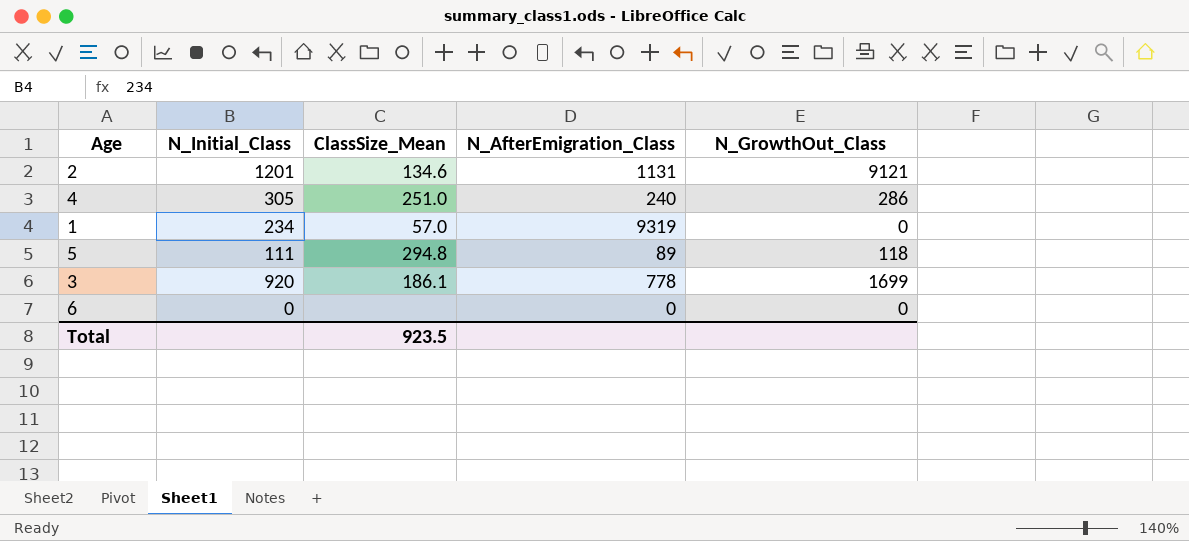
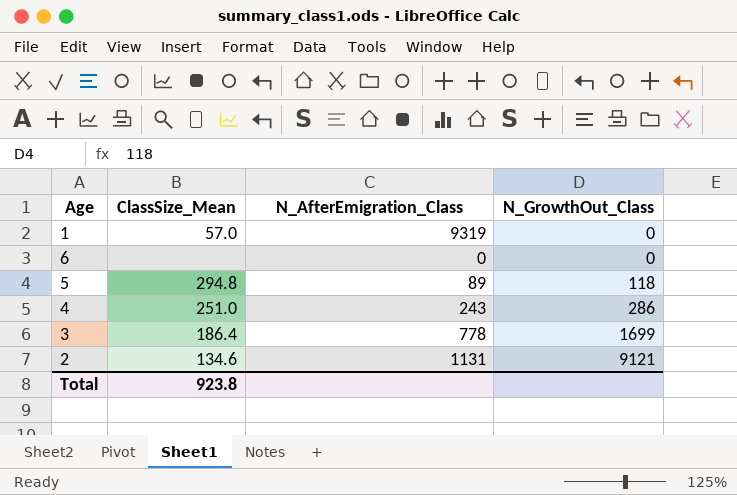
row order: none -> N_GrowthOut_Class ascending
column N_Initial_Class | position: 2 -> none
4 | N_AfterEmigration_Class: 240 -> 243
3 | ClassSize_Mean: 186.1 -> 186.4
Total | ClassSize_Mean: 923.5 -> 923.8

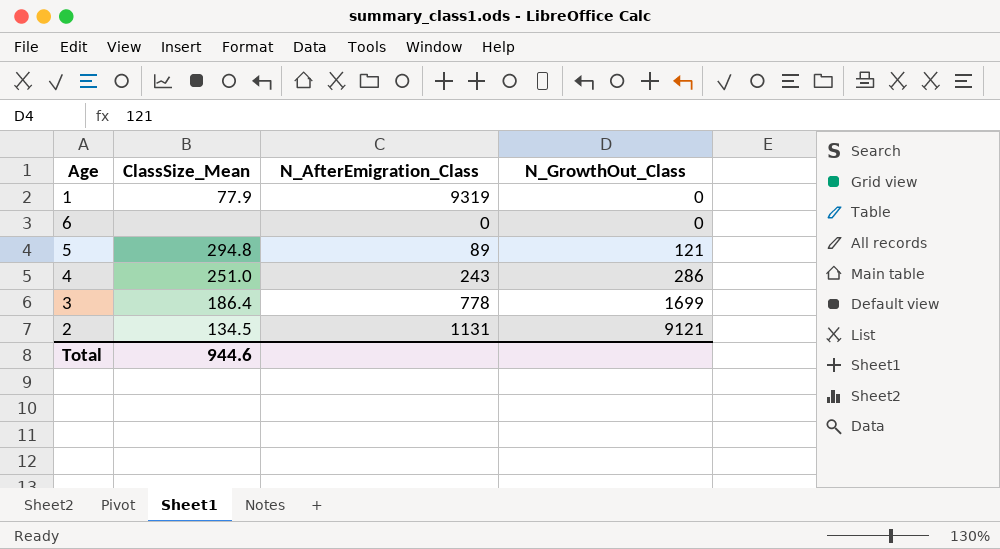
1 | ClassSize_Mean: 57.0 -> 77.9
5 | N_GrowthOut_Class: 118 -> 121
2 | ClassSize_Mean: 134.6 -> 134.5
Total | ClassSize_Mean: 923.8 -> 944.6

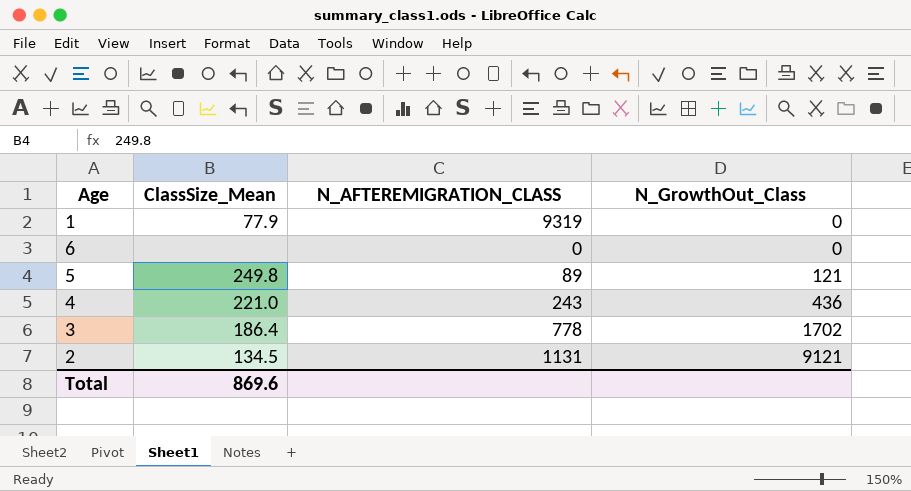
column name: N_AfterEmigration_Class -> N_AFTEREMIGRATION_CLASS
5 | ClassSize_Mean: 294.8 -> 249.8
4 | ClassSize_Mean: 251.0 -> 221.0
4 | N_GrowthOut_Class: 286 -> 436
3 | N_GrowthOut_Class: 1699 -> 1702
Total | ClassSize_Mean: 944.6 -> 869.6

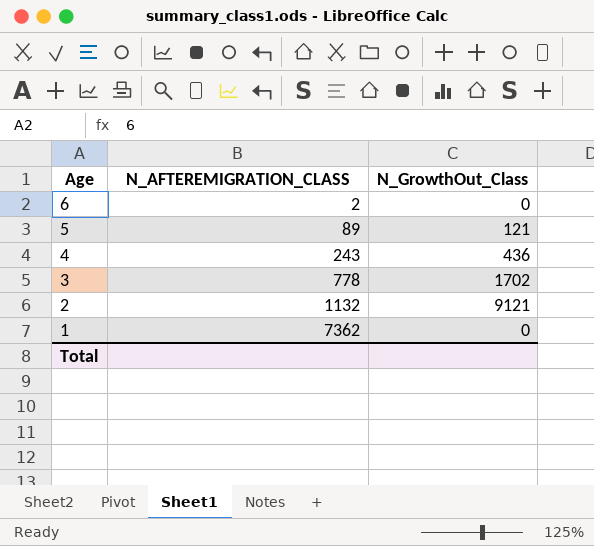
row order: N_GrowthOut_Class ascending -> Age descending
column ClassSize_Mean | position: 2 -> none
6 | N_AFTEREMIGRATION_CLASS: 0 -> 2
2 | N_AFTEREMIGRATION_CLASS: 1131 -> 1132
1 | N_AFTEREMIGRATION_CLASS: 9319 -> 7362

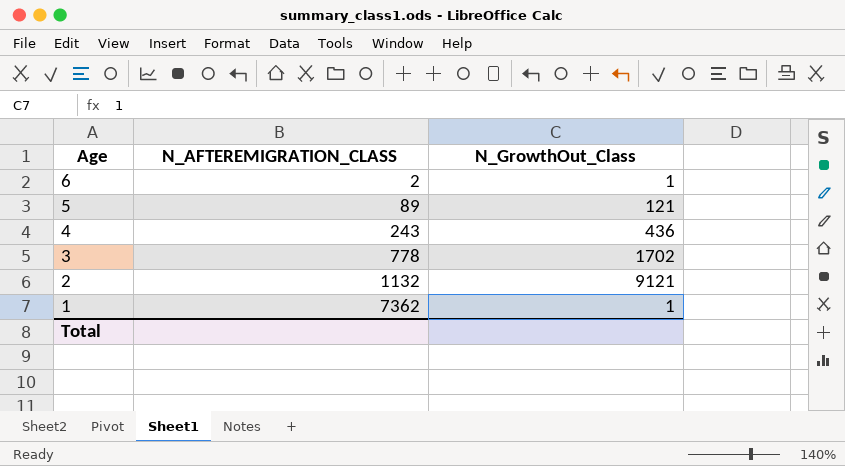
6 | N_GrowthOut_Class: 0 -> 1
1 | N_GrowthOut_Class: 0 -> 1

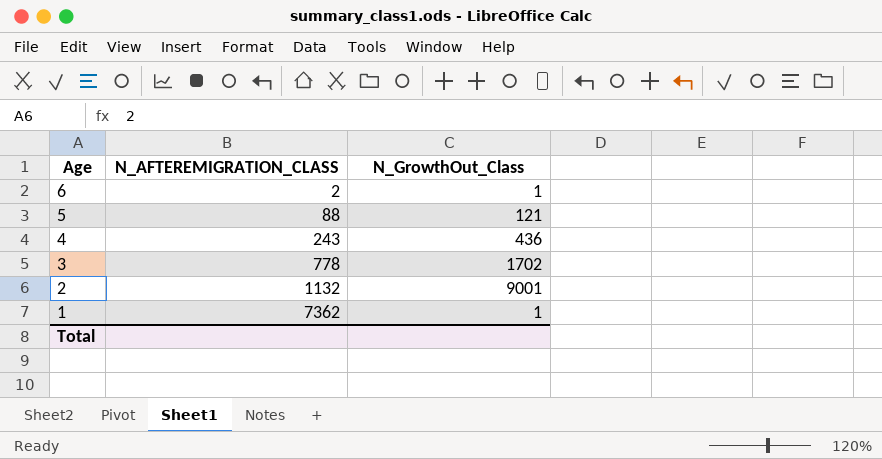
5 | N_AFTEREMIGRATION_CLASS: 89 -> 88
2 | N_GrowthOut_Class: 9121 -> 9001

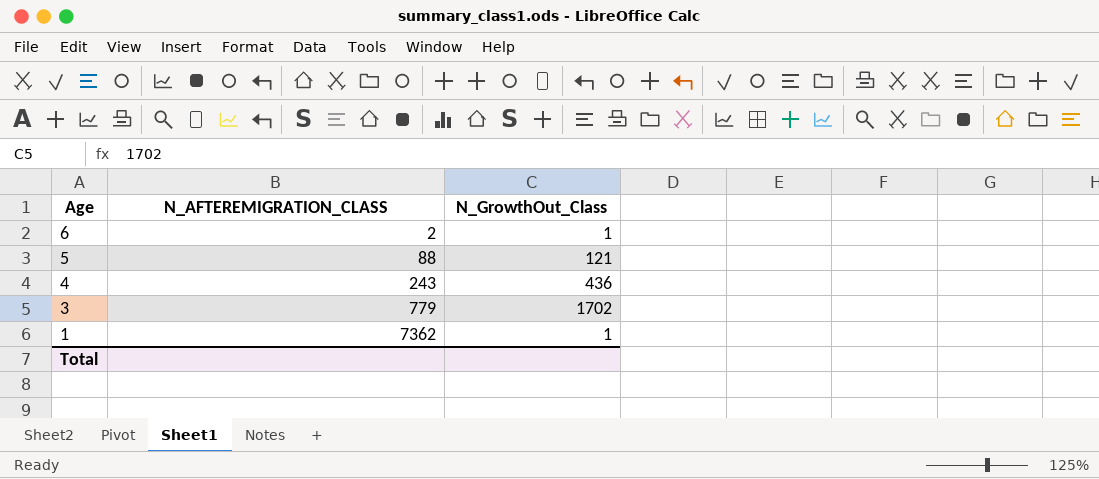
row 2: 1132 | 9001 -> none
3 | N_AFTEREMIGRATION_CLASS: 778 -> 779

